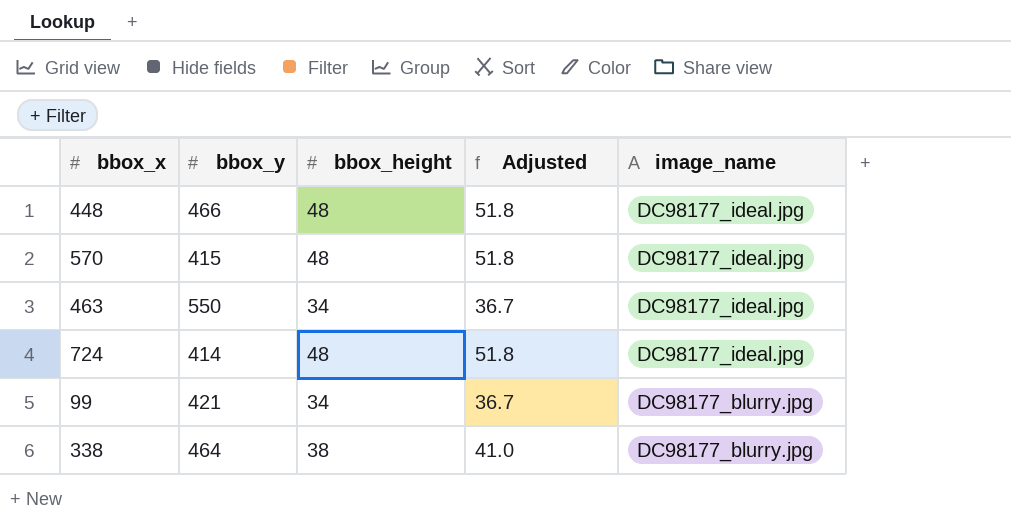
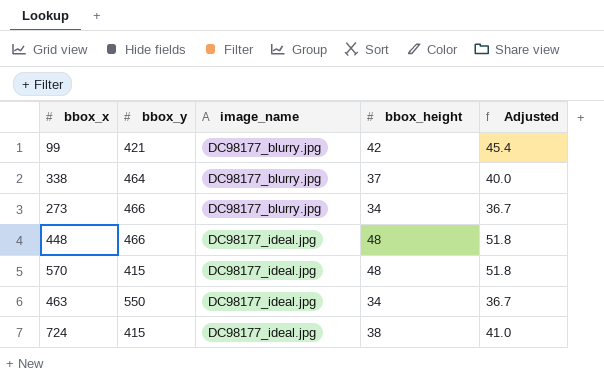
row order: image_name descending -> image_name ascending
column image_name | position: 5 -> 3
99 | bbox_height: 34 -> 42
99 | Adjusted: 36.7 -> 45.4
338 | bbox_height: 38 -> 37
338 | Adjusted: 41.0 -> 40.0
row 273: none -> 466 | DC98177_blurry.jpg | 34 | 36.7
724 | bbox_y: 414 -> 415
724 | bbox_height: 48 -> 38
724 | Adjusted: 51.8 -> 41.0

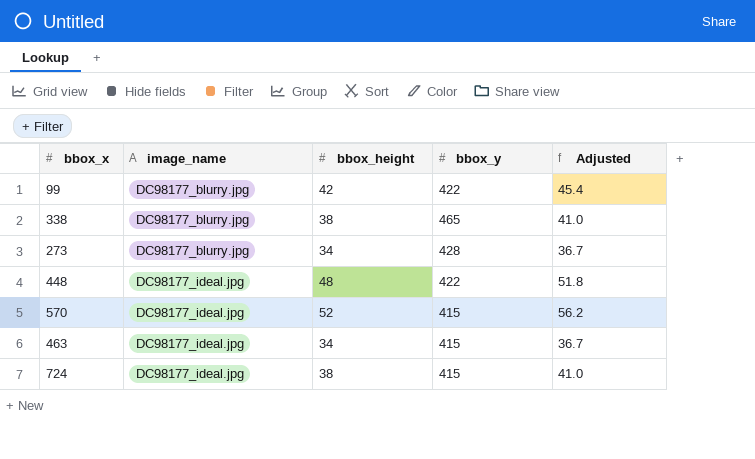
column bbox_y | position: 2 -> 4
99 | bbox_y: 421 -> 422
338 | bbox_height: 37 -> 38
338 | bbox_y: 464 -> 465
338 | Adjusted: 40.0 -> 41.0
273 | bbox_y: 466 -> 428
448 | bbox_y: 466 -> 422
570 | bbox_height: 48 -> 52
570 | Adjusted: 51.8 -> 56.2
463 | bbox_y: 550 -> 415

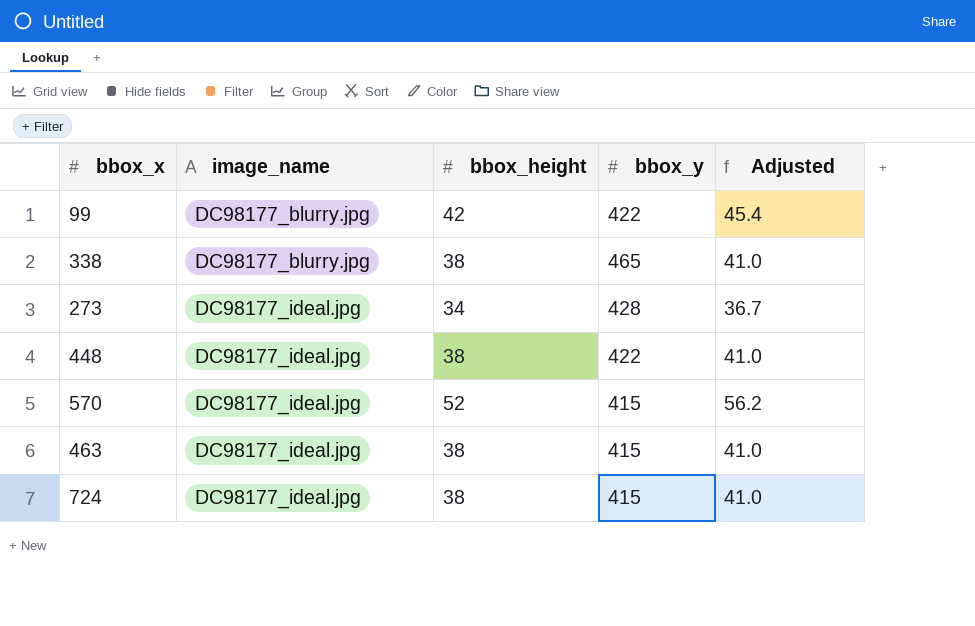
273 | image_name: DC98177_blurry.jpg -> DC98177_ideal.jpg
448 | bbox_height: 48 -> 38
448 | Adjusted: 51.8 -> 41.0
463 | bbox_height: 34 -> 38
463 | Adjusted: 36.7 -> 41.0

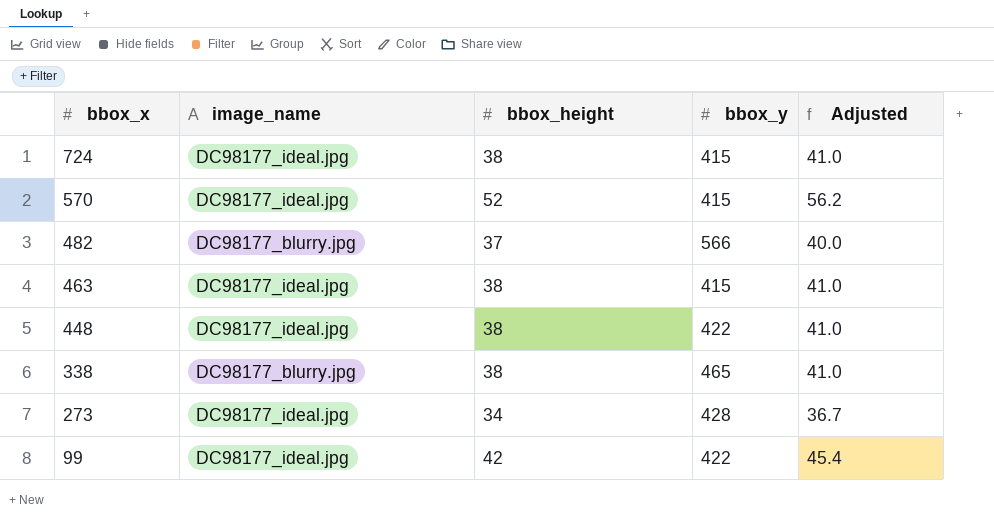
row order: image_name ascending -> bbox_x descending
row 482: none -> DC98177_blurry.jpg | 37 | 566 | 40.0
99 | image_name: DC98177_blurry.jpg -> DC98177_ideal.jpg

